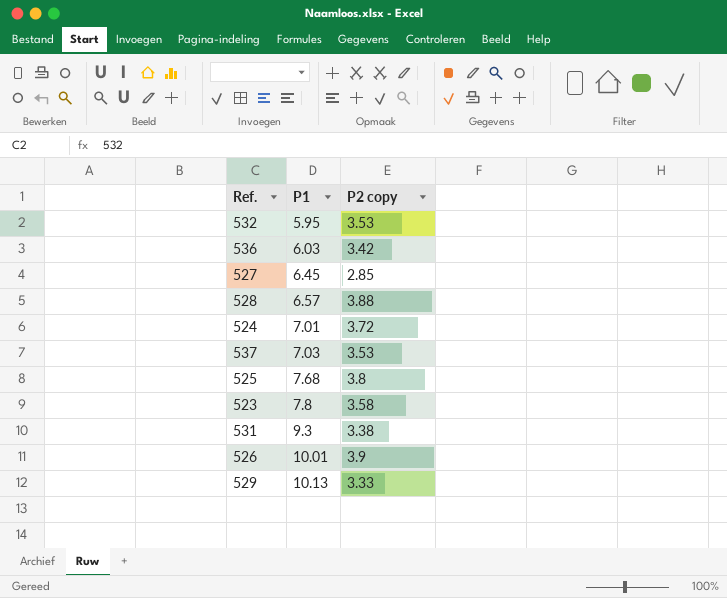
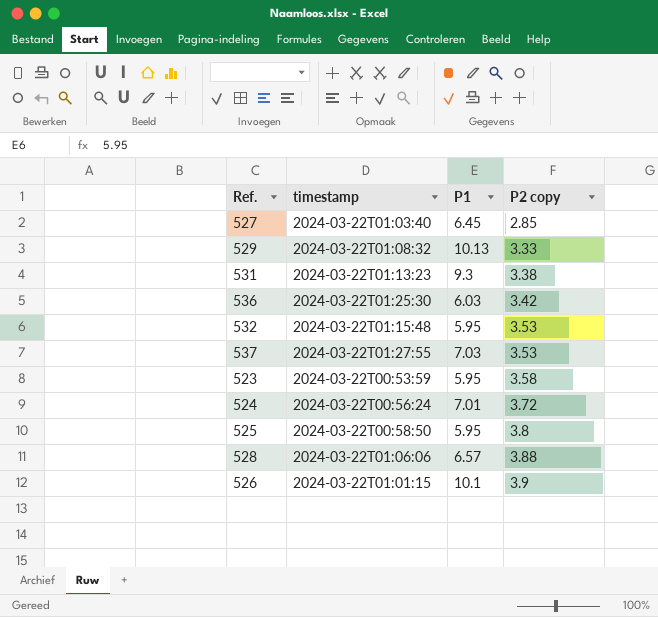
row order: P1 ascending -> P2 copy ascending
column timestamp | position: none -> 2
523 | P1: 7.8 -> 5.95
525 | P1: 7.68 -> 5.95
526 | P1: 10.01 -> 10.1

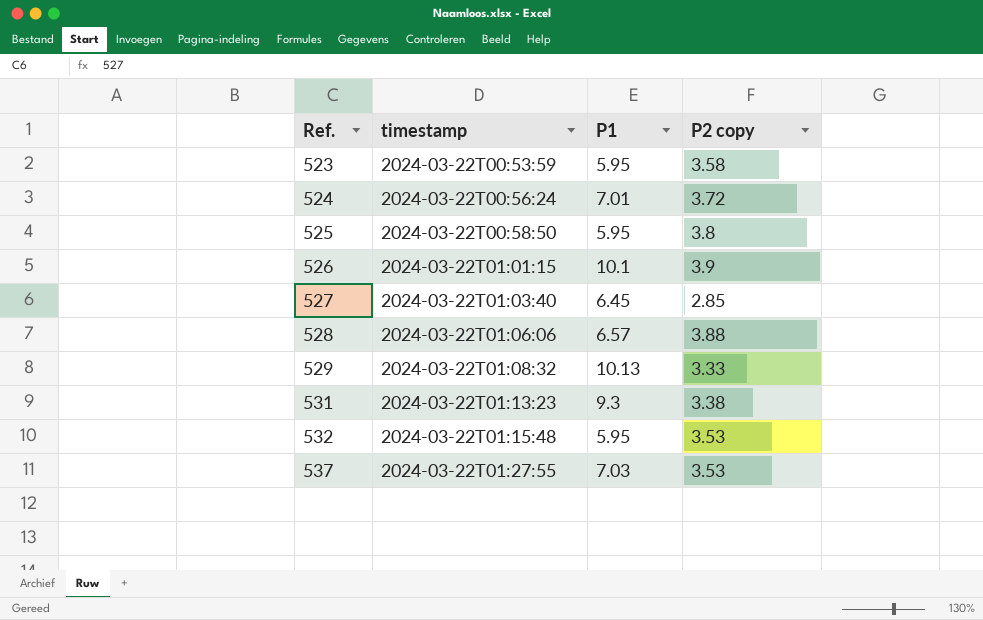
row order: P2 copy ascending -> Ref. ascending
row 536: 2024-03-22T01:25:30 | 6.03 | 3.42 -> none

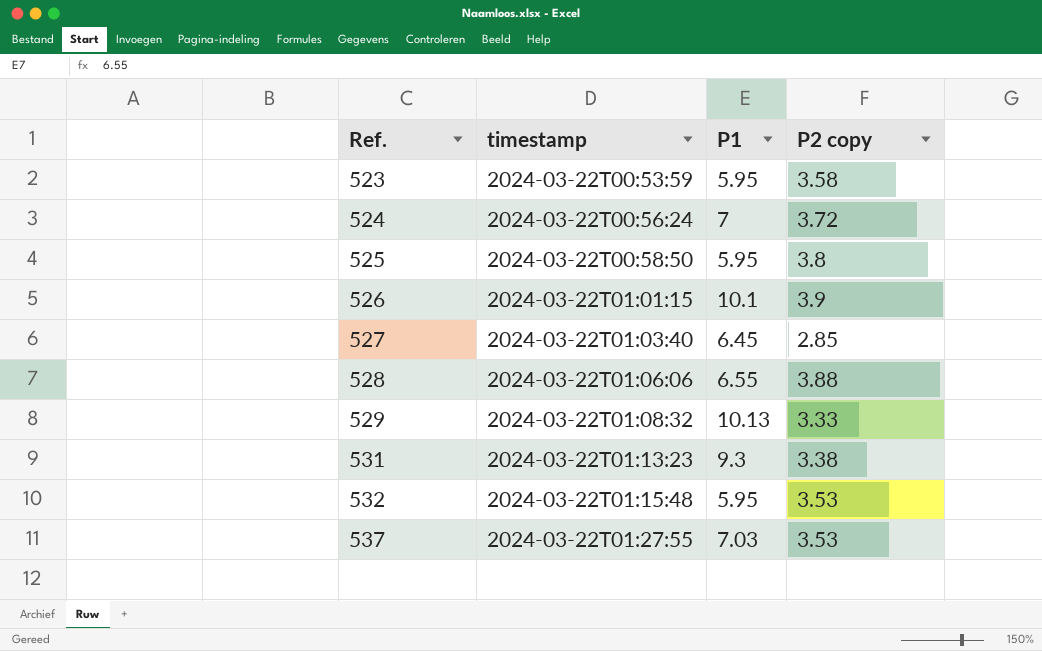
524 | P1: 7.01 -> 7
528 | P1: 6.57 -> 6.55

